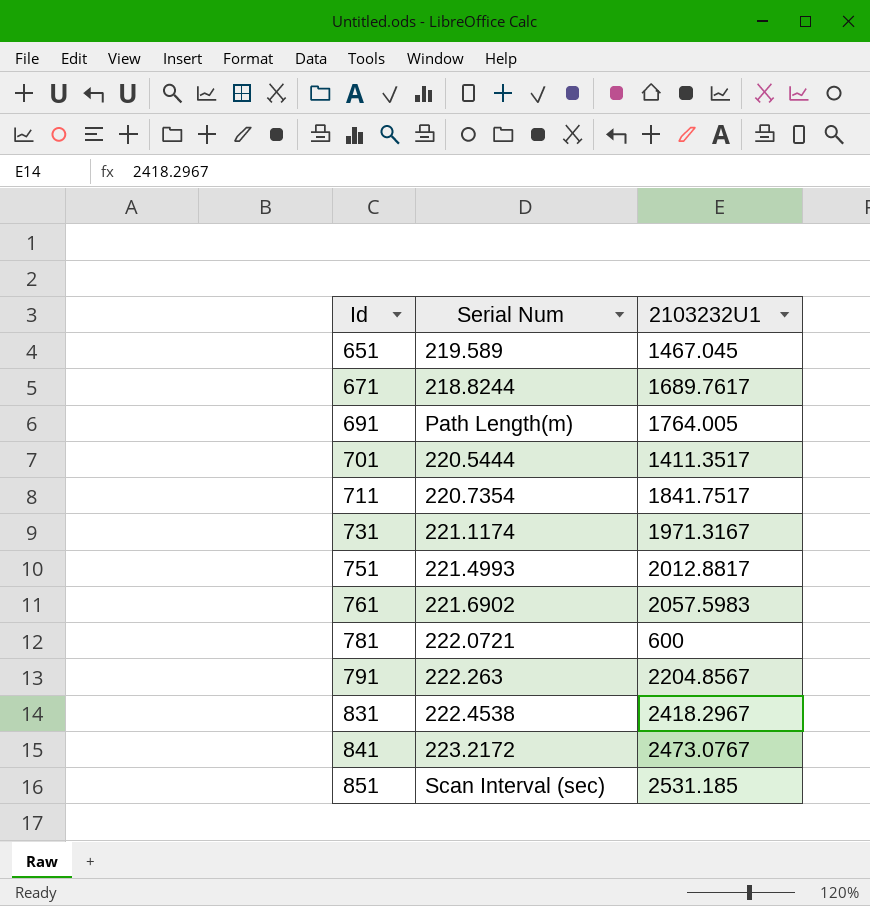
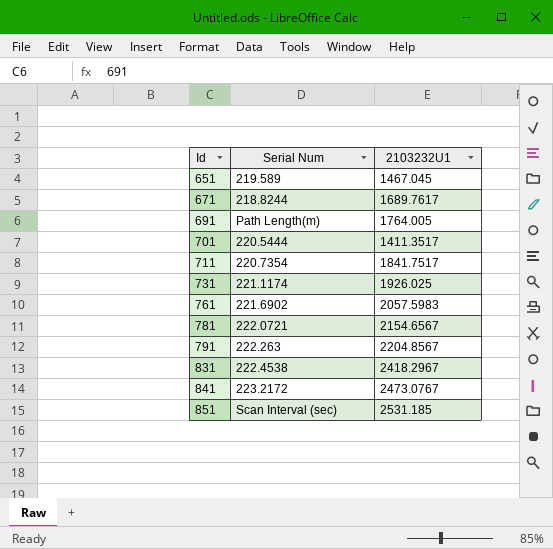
row 751: 221.4993 | 2012.8817 -> none
731 | 2103232U1: 1971.3167 -> 1926.025
781 | 2103232U1: 600 -> 2154.6567

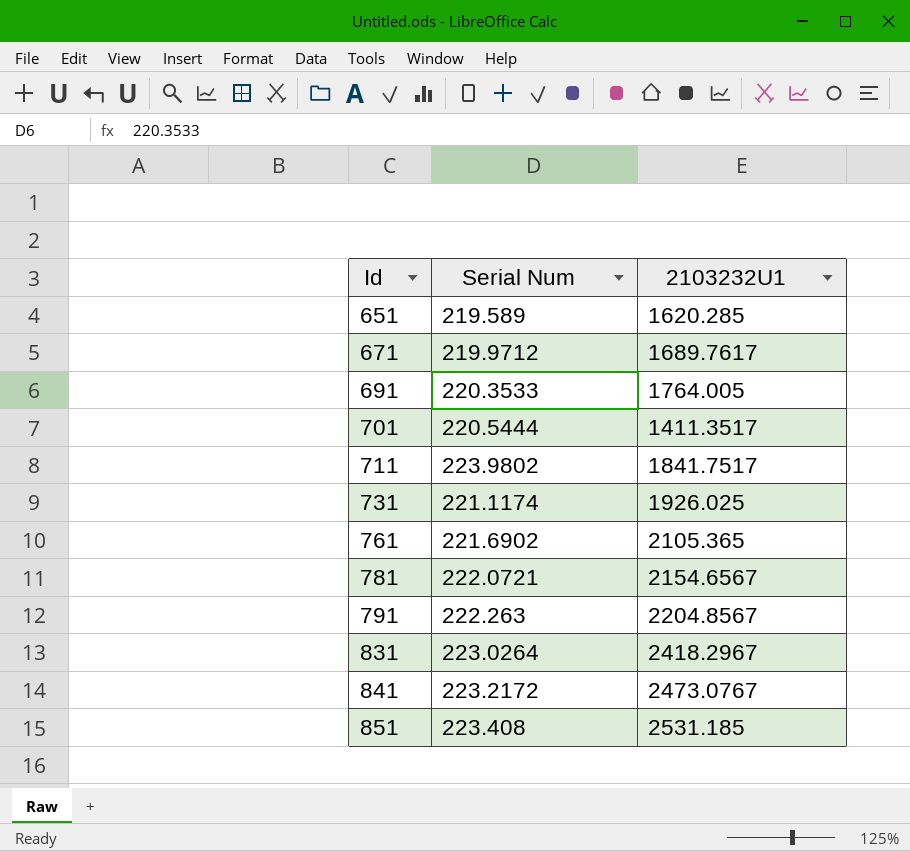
651 | 2103232U1: 1467.045 -> 1620.285
671 | Serial Num: 218.8244 -> 219.9712
691 | Serial Num: Path Length(m) -> 220.3533
711 | Serial Num: 220.7354 -> 223.9802
761 | 2103232U1: 2057.5983 -> 2105.365
831 | Serial Num: 222.4538 -> 223.0264
851 | Serial Num: Scan Interval (sec) -> 223.408

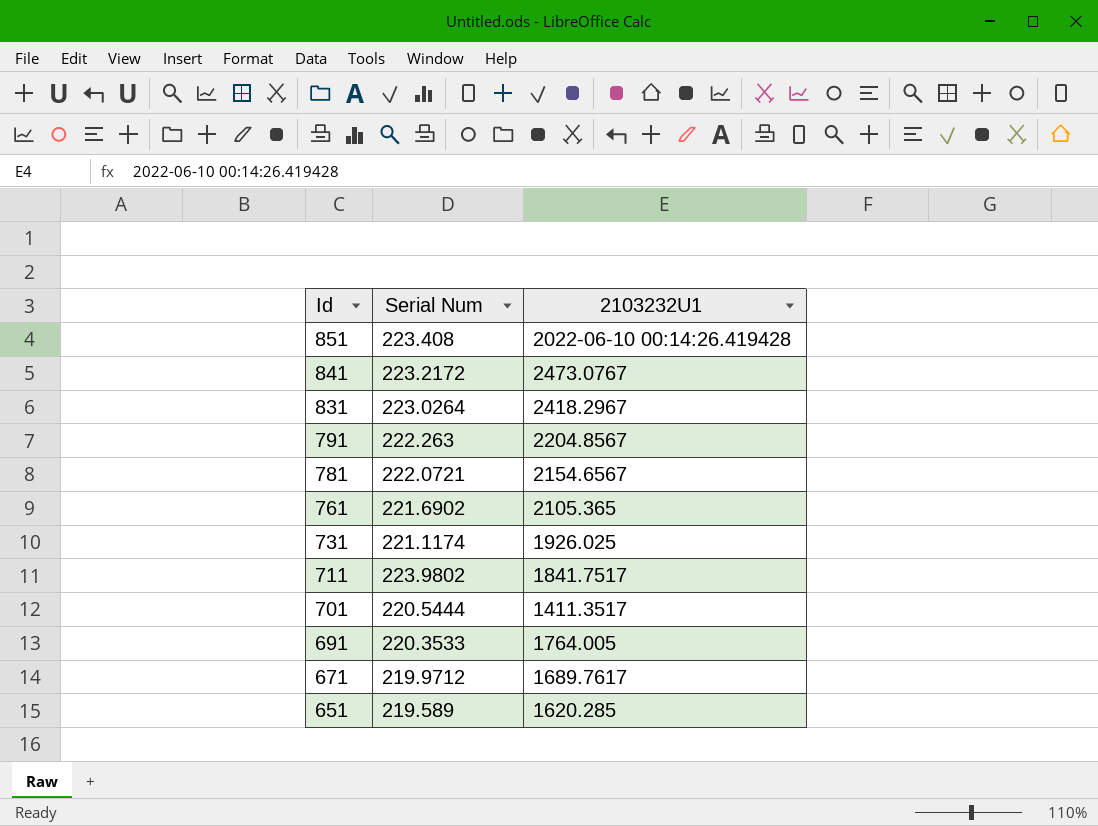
row order: Id ascending -> Id descending
851 | 2103232U1: 2531.185 -> 2022-06-10 00:14:26.419428

